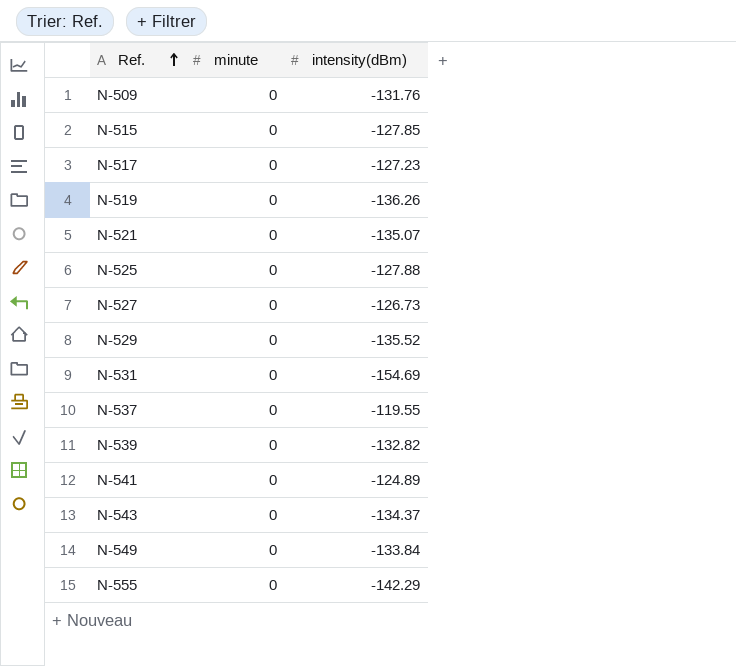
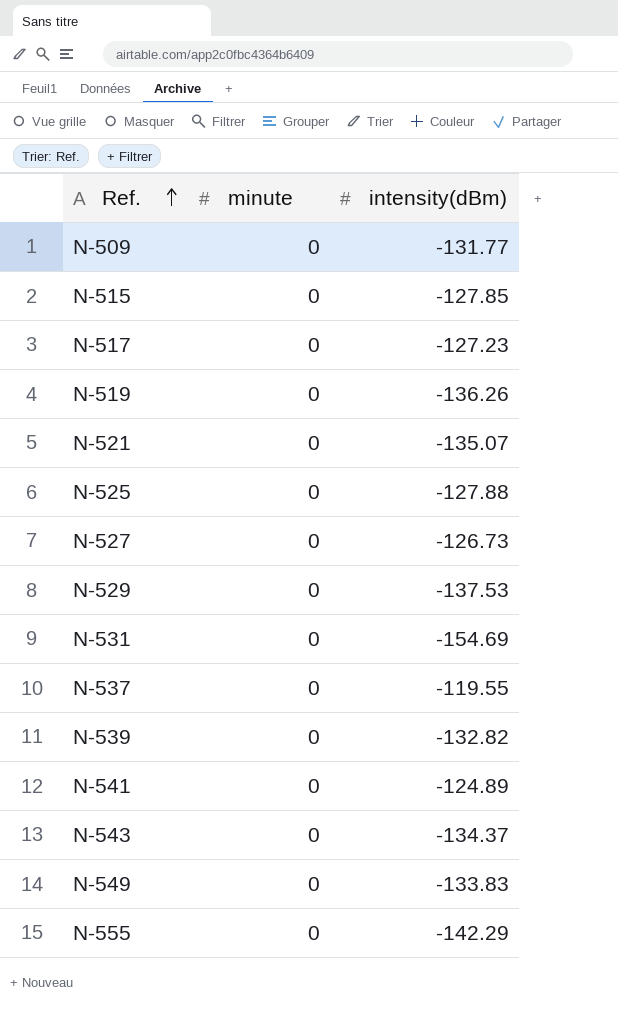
N-509 | intensity(dBm): -131.76 -> -131.77
N-529 | intensity(dBm): -135.52 -> -137.53
N-549 | intensity(dBm): -133.84 -> -133.83

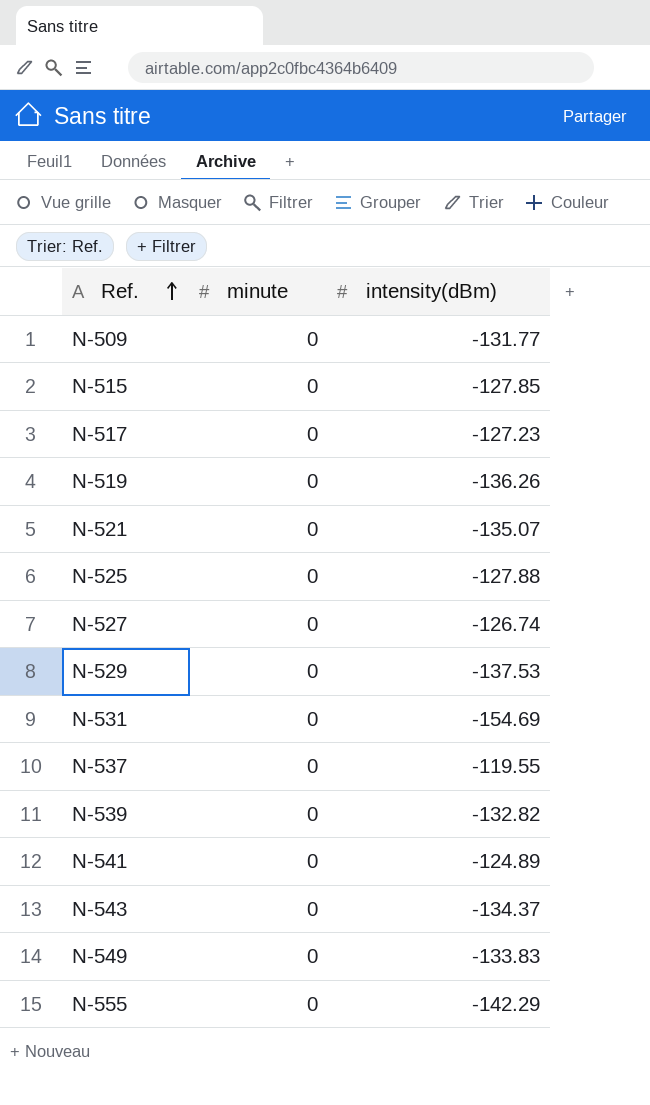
N-527 | intensity(dBm): -126.73 -> -126.74

